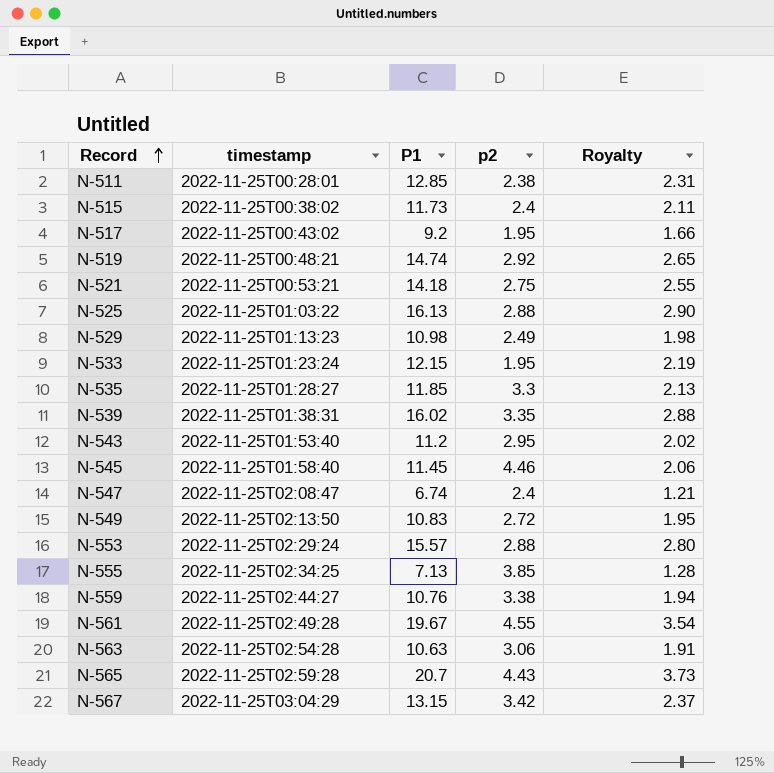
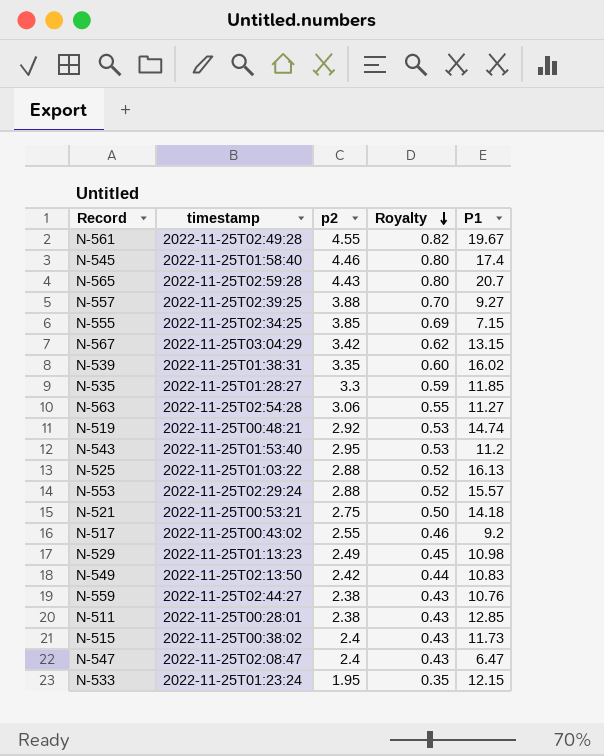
row order: Record ascending -> Royalty descending
column Royalty | formula: [P1] * 0.18 -> [p2] * 0.18
column P1 | position: 3 -> 5
N-545 | P1: 11.45 -> 17.4
row N-557: none -> 2022-11-25T02:39:25 | 3.88 | 0.70 | 9.27
N-555 | P1: 7.13 -> 7.15
N-563 | P1: 10.63 -> 11.27
N-517 | p2: 1.95 -> 2.55
N-549 | p2: 2.72 -> 2.42
N-559 | p2: 3.38 -> 2.38
N-547 | P1: 6.74 -> 6.47

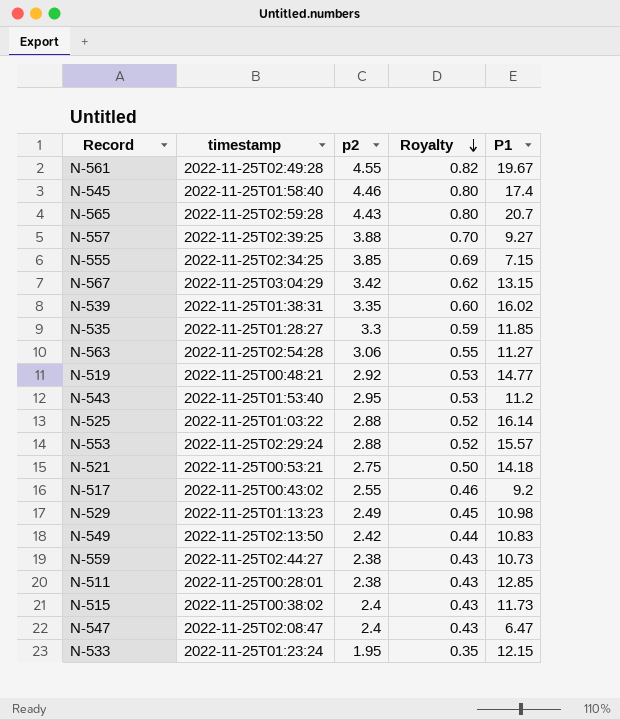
N-519 | P1: 14.74 -> 14.77
N-525 | P1: 16.13 -> 16.14
N-559 | P1: 10.76 -> 10.73

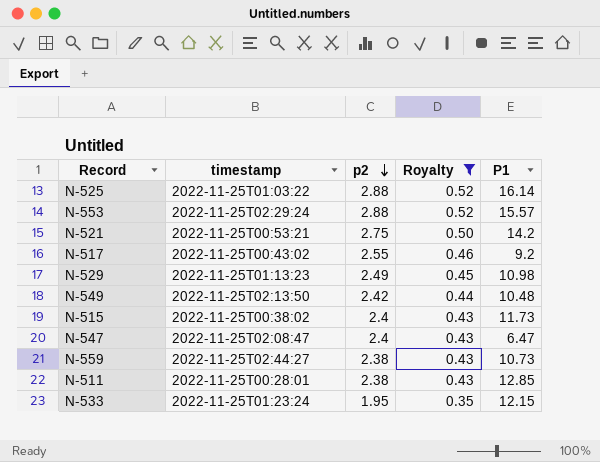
filter: none -> Royalty <= 0.52
row order: Royalty descending -> p2 descending
N-521 | P1: 14.18 -> 14.2
N-549 | P1: 10.83 -> 10.48

